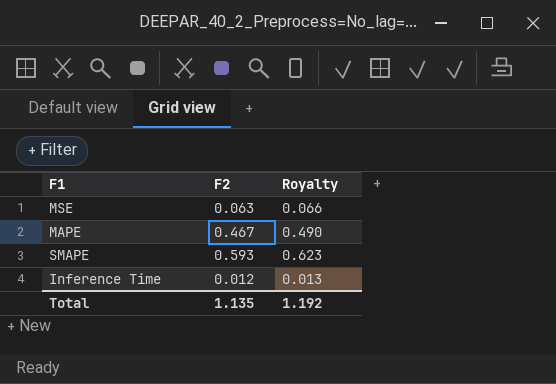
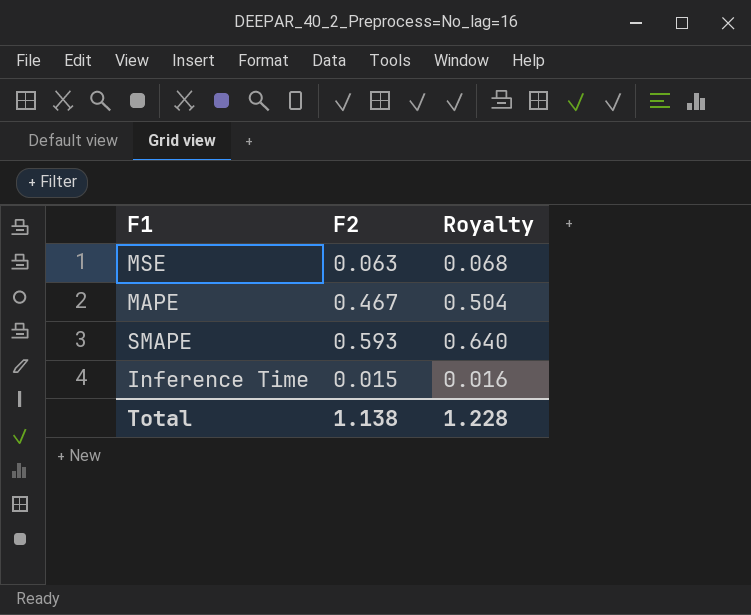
column Royalty | formula: [F2] * 1.05 -> [F2] * 1.08
Inference Time | F2: 0.012 -> 0.015
Total | F2: 1.135 -> 1.138
Total | Royalty: 1.192 -> 1.228

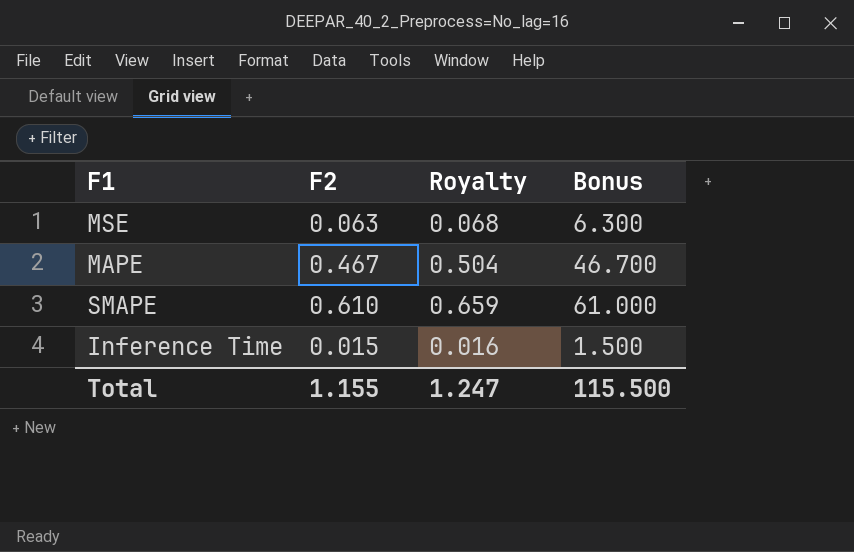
column Bonus | formula: none -> [F2] * 100
SMAPE | F2: 0.593 -> 0.610
SMAPE | Royalty: 0.640 -> 0.659
Total | F2: 1.138 -> 1.155
Total | Royalty: 1.228 -> 1.247

